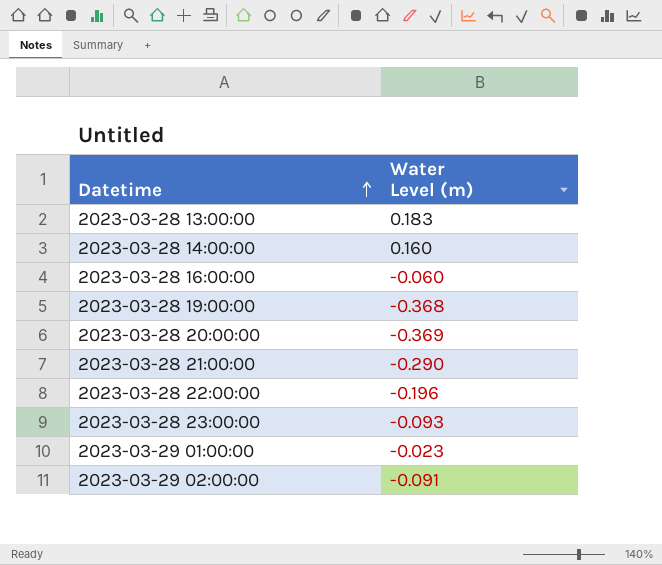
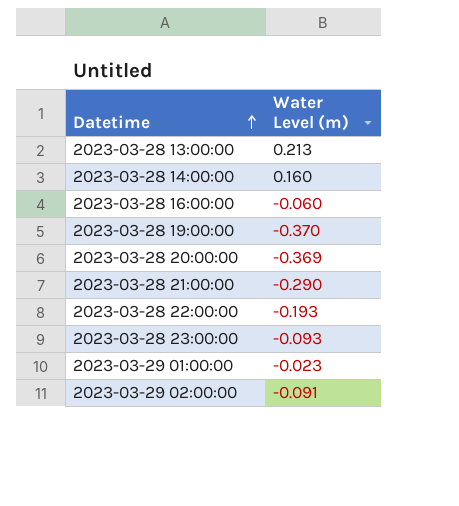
2023-03-28 13:00:00 | Water Level (m): 0.183 -> 0.213
2023-03-28 19:00:00 | Water Level (m): -0.368 -> -0.370
2023-03-28 22:00:00 | Water Level (m): -0.196 -> -0.193

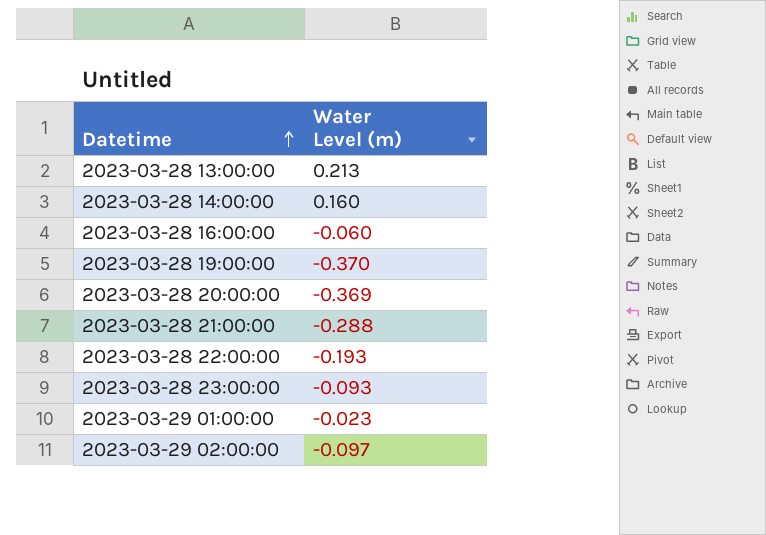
2023-03-28 21:00:00 | Water Level (m): -0.290 -> -0.288
2023-03-29 02:00:00 | Water Level (m): -0.091 -> -0.097

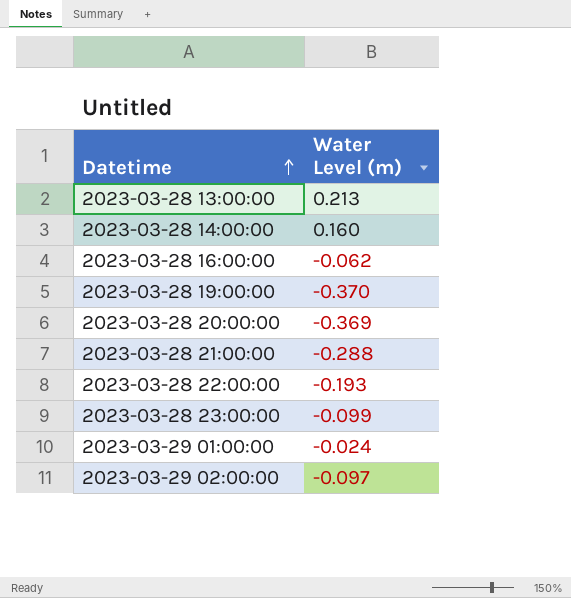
2023-03-28 16:00:00 | Water Level (m): -0.060 -> -0.062
2023-03-28 23:00:00 | Water Level (m): -0.093 -> -0.099
2023-03-29 01:00:00 | Water Level (m): -0.023 -> -0.024

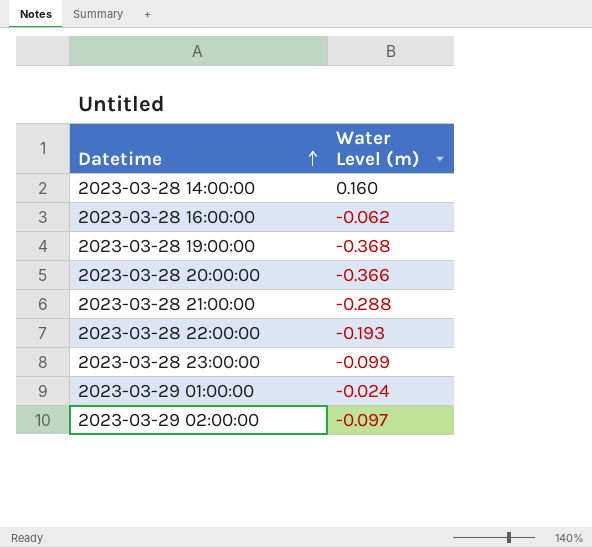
row 2023-03-28 13:00:00: 0.213 -> none
2023-03-28 19:00:00 | Water Level (m): -0.370 -> -0.368
2023-03-28 20:00:00 | Water Level (m): -0.369 -> -0.366

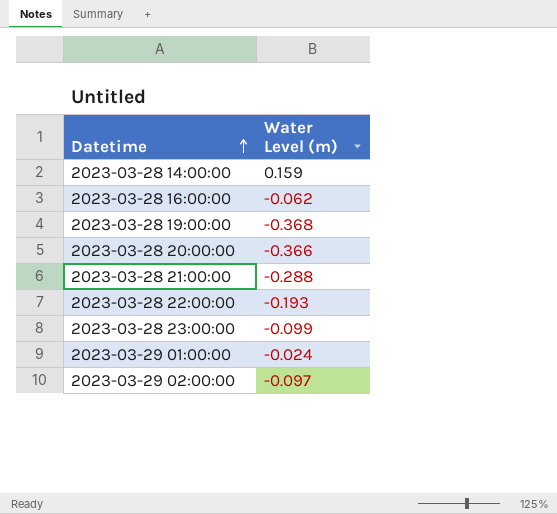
2023-03-28 14:00:00 | Water Level (m): 0.160 -> 0.159

